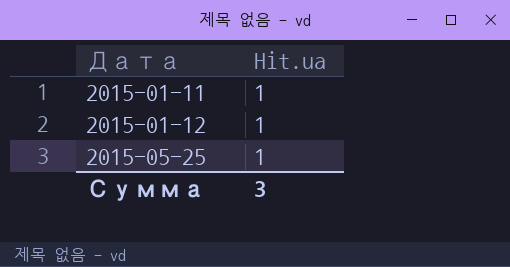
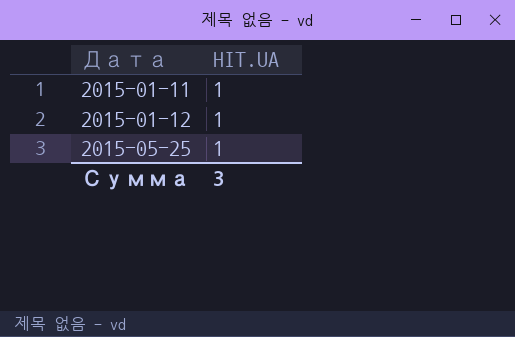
column name: Hit.ua -> HIT.UA

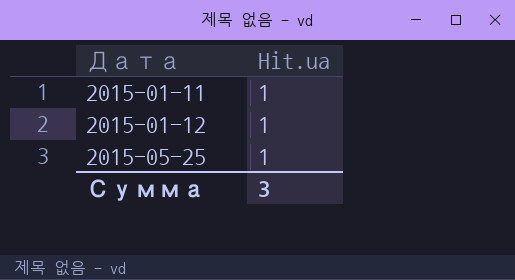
column name: HIT.UA -> Hit.ua

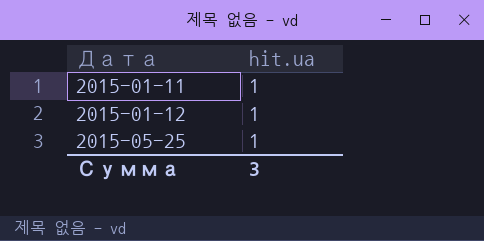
column name: Hit.ua -> hit.ua

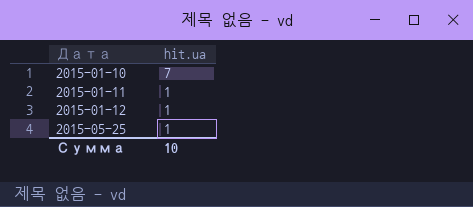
row 2015-01-10: none -> 7
Сумма | hit.ua: 3 -> 10

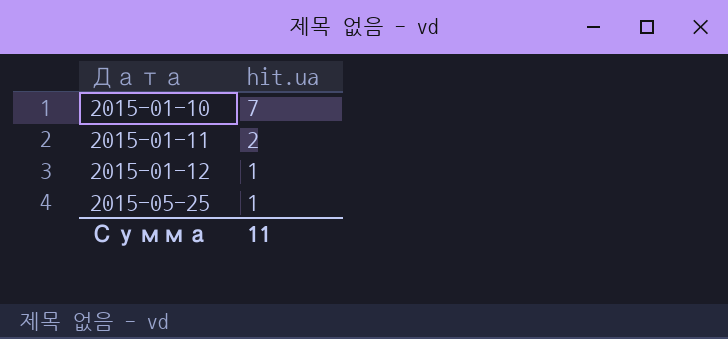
2015-01-11 | hit.ua: 1 -> 2
Сумма | hit.ua: 10 -> 11

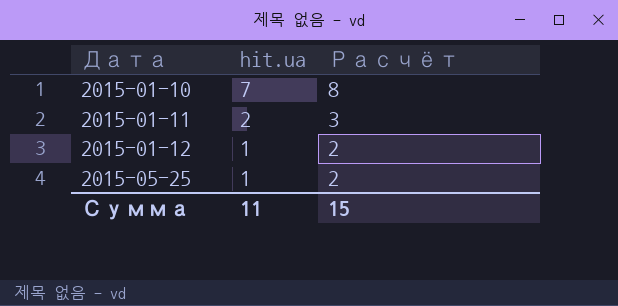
column Расчёт | formula: none -> [hit.ua] + 1

